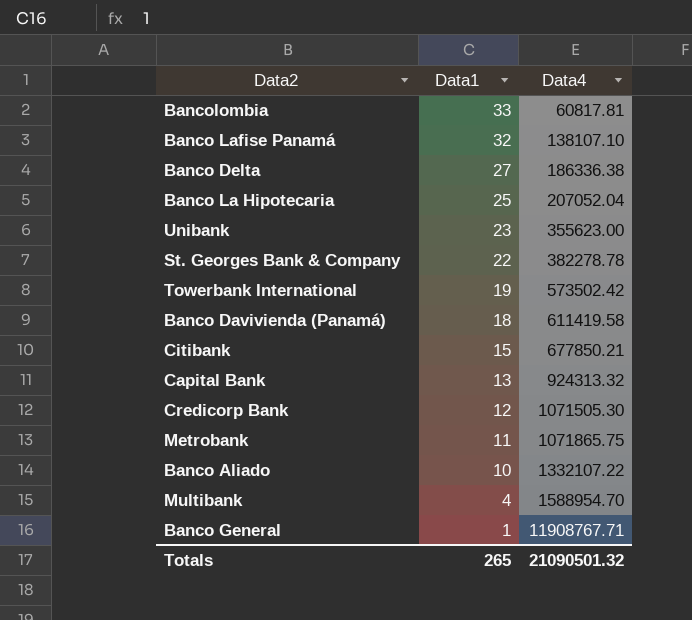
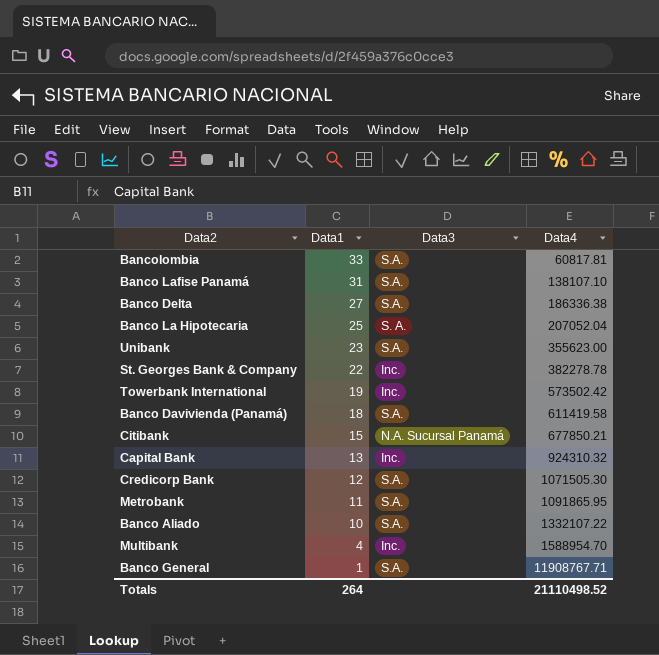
column Data3 | position: none -> 3
Banco Lafise Panamá | Data1: 32 -> 31
Capital Bank | Data4: 924313.32 -> 924310.32
Metrobank | Data4: 1071865.75 -> 1091865.95
Totals | Data1: 265 -> 264
Totals | Data4: 21090501.32 -> 21110498.52

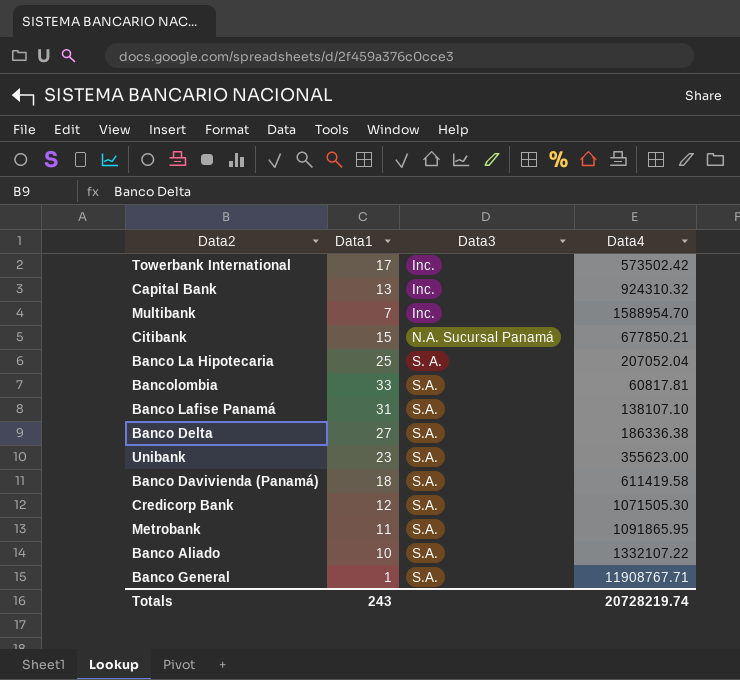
row order: Data1 descending -> Data3 ascending
row St. Georges Bank & Company: 22 | Inc. | 382278.78 -> none
Towerbank International | Data1: 19 -> 17
Multibank | Data1: 4 -> 7
Totals | Data1: 264 -> 243
Totals | Data4: 21110498.52 -> 20728219.74

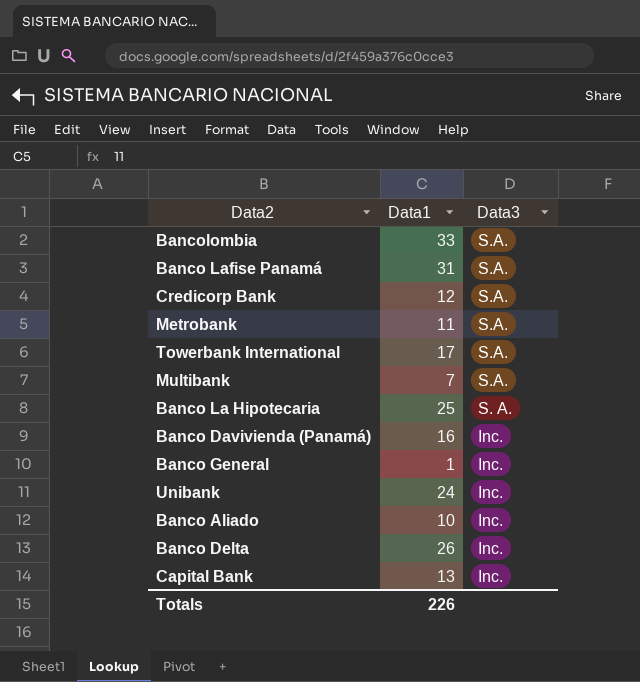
row order: Data3 ascending -> Data3 descending
column Data4 | position: 4 -> none
row Citibank: 15 | N.A. Sucursal Panamá | 677850.21 -> none
Towerbank International | Data3: Inc. -> S.A.
Multibank | Data3: Inc. -> S.A.
Banco Davivienda (Panamá) | Data1: 18 -> 16
Banco Davivienda (Panamá) | Data3: S.A. -> Inc.
Banco General | Data3: S.A. -> Inc.
Unibank | Data1: 23 -> 24
Unibank | Data3: S.A. -> Inc.
Banco Aliado | Data3: S.A. -> Inc.
Banco Delta | Data1: 27 -> 26
Banco Delta | Data3: S.A. -> Inc.
Totals | Data1: 243 -> 226

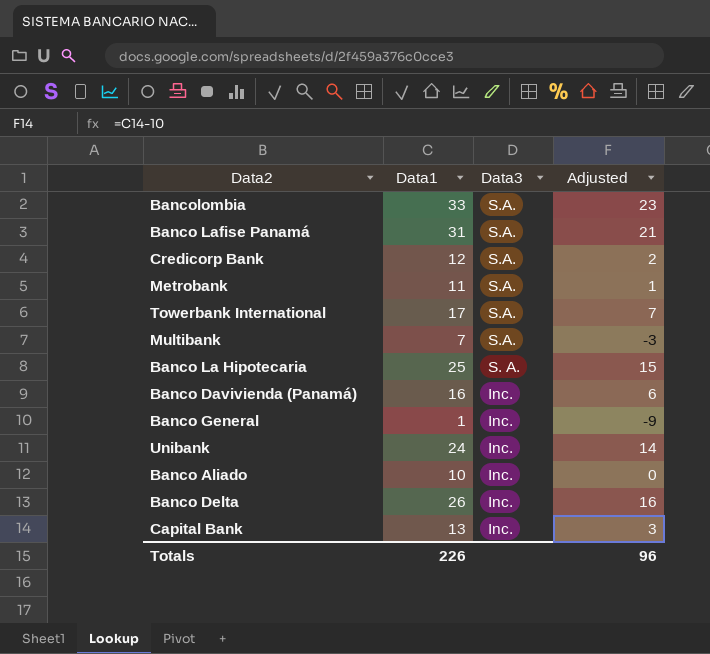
column Adjusted | formula: none -> [Data1] - 10

